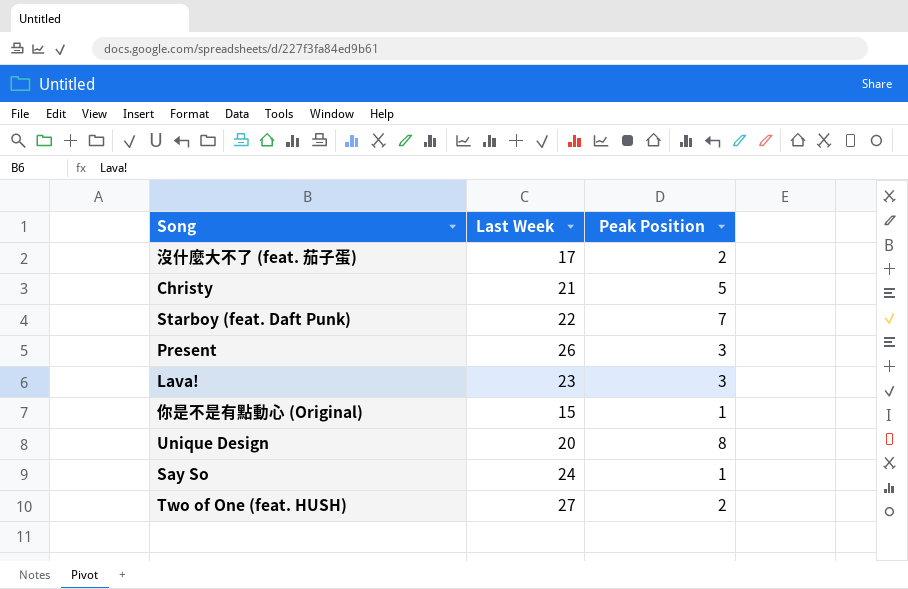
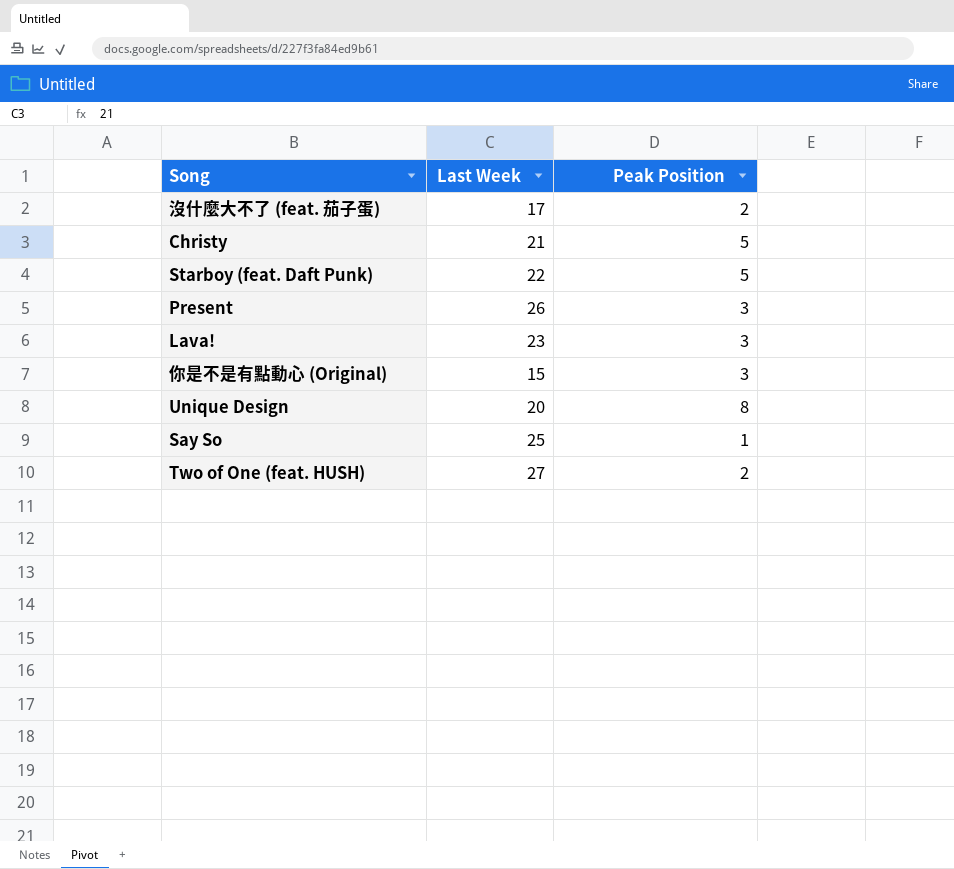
Starboy (feat. Daft Punk) | Peak Position: 7 -> 5
你是不是有點動心 (Original) | Peak Position: 1 -> 3
Say So | Last Week: 24 -> 25

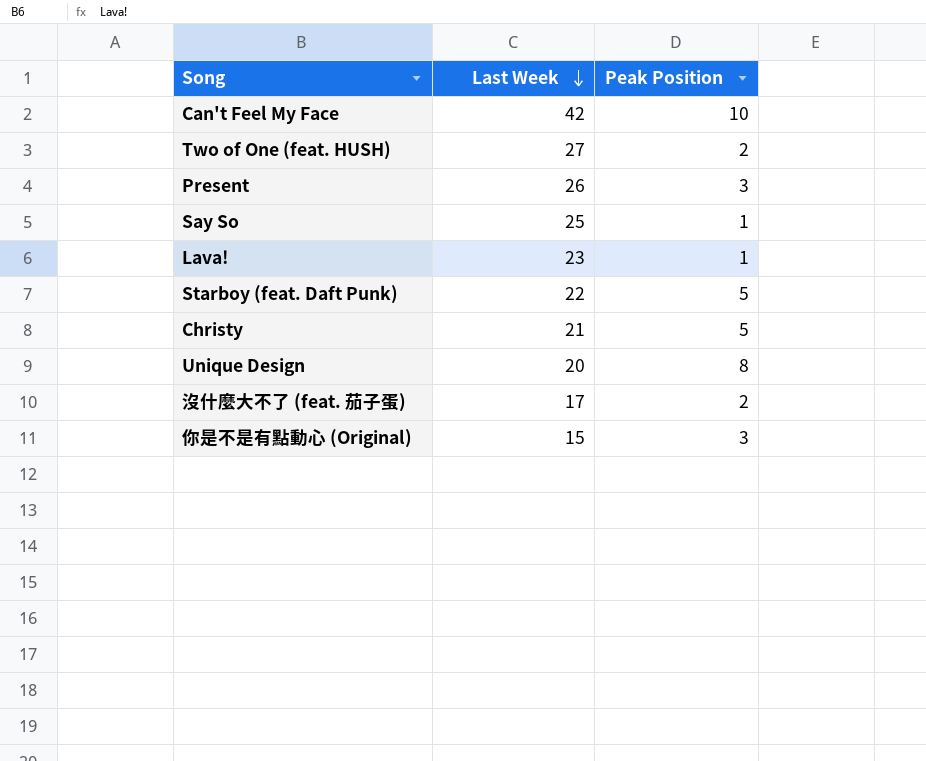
row order: none -> Last Week descending
row Can't Feel My Face: none -> 42 | 10
Lava! | Peak Position: 3 -> 1

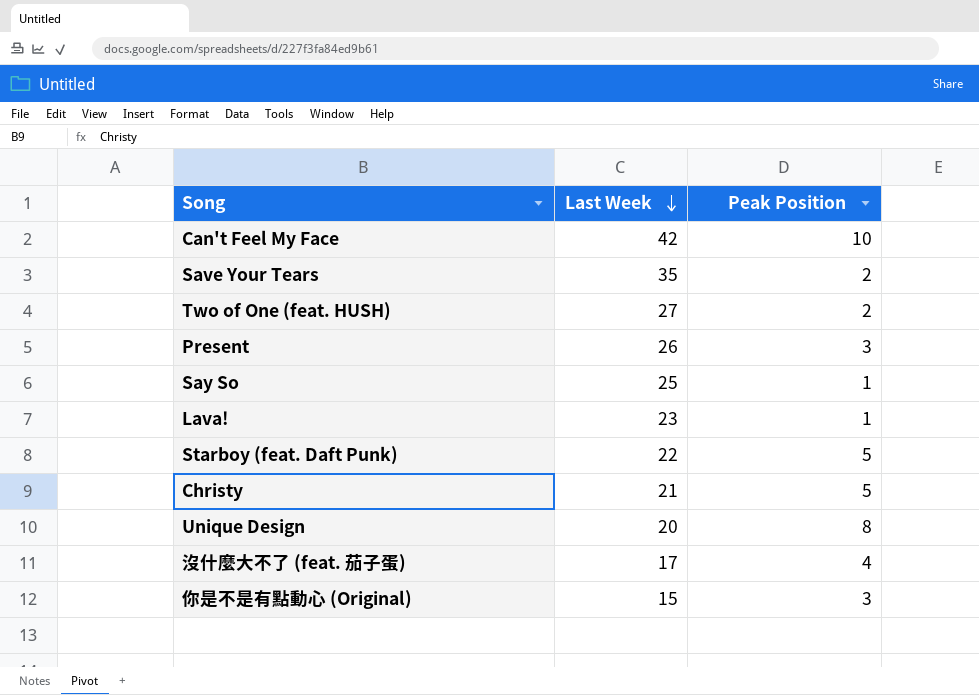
row Save Your Tears: none -> 35 | 2
沒什麼大不了 (feat. 茄子蛋) | Peak Position: 2 -> 4

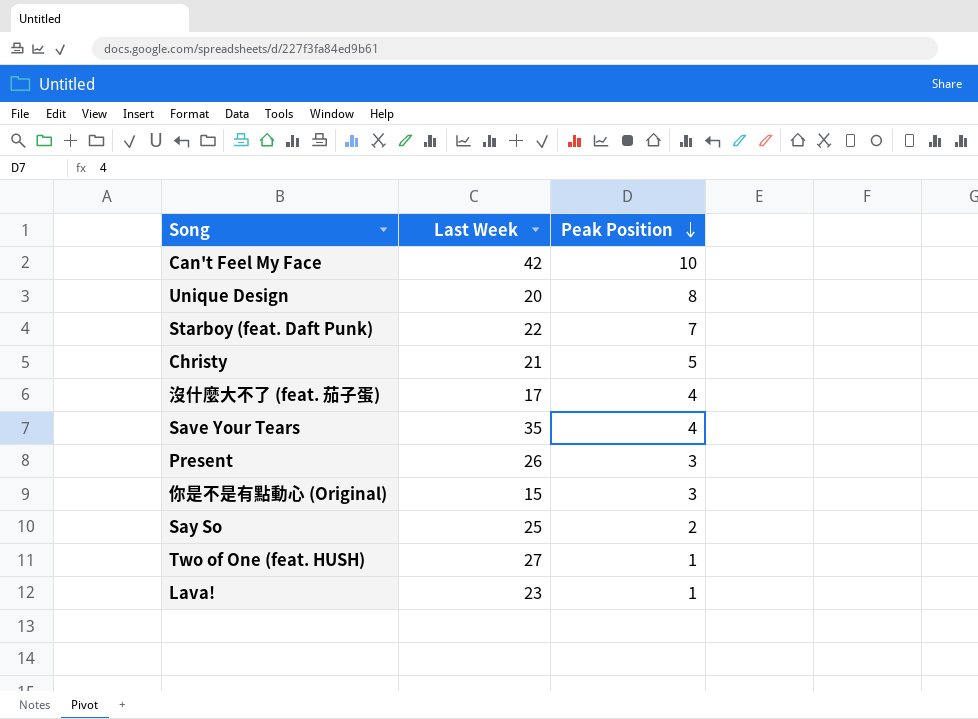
row order: Last Week descending -> Peak Position descending
Starboy (feat. Daft Punk) | Peak Position: 5 -> 7
Save Your Tears | Peak Position: 2 -> 4
Say So | Peak Position: 1 -> 2
Two of One (feat. HUSH) | Peak Position: 2 -> 1

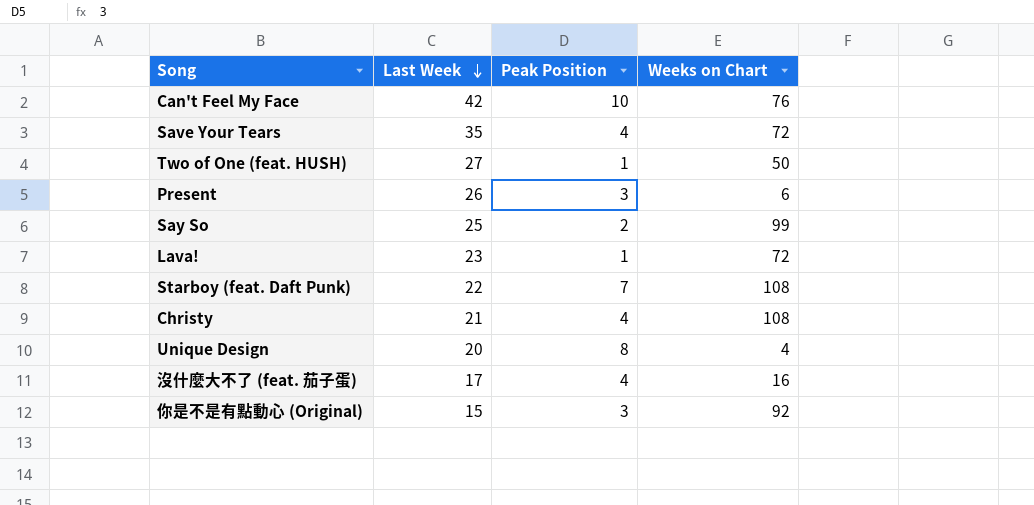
row order: Peak Position descending -> Last Week descending
column Weeks on Chart | position: none -> 4
Christy | Peak Position: 5 -> 4

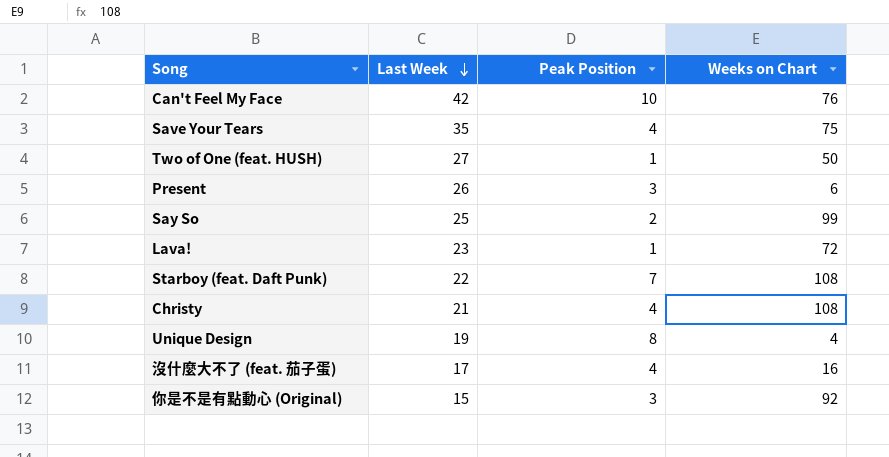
Save Your Tears | Weeks on Chart: 72 -> 75
Unique Design | Last Week: 20 -> 19

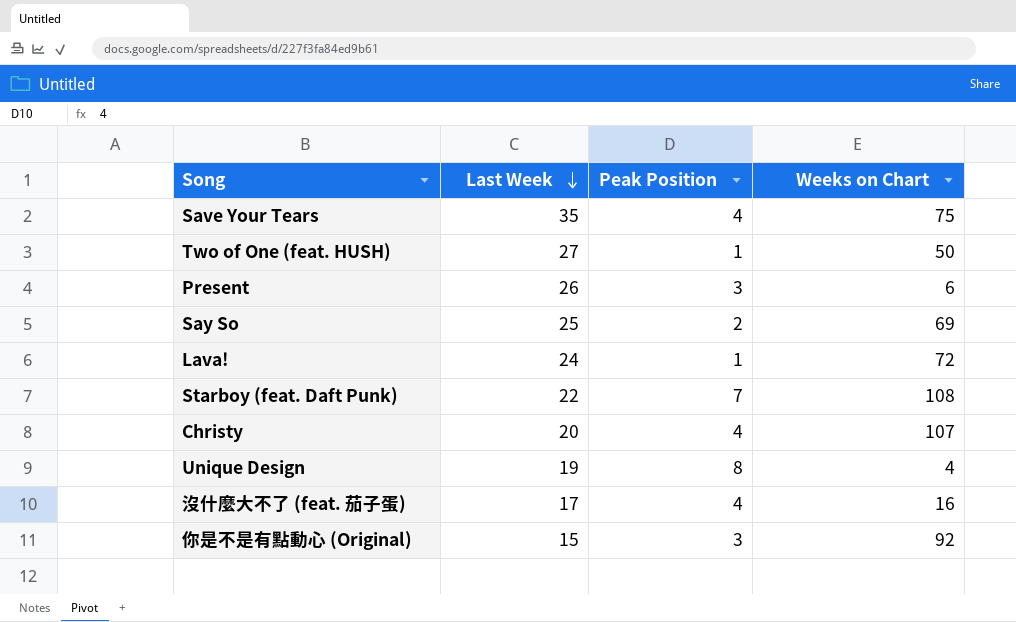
row Can't Feel My Face: 42 | 10 | 76 -> none
Say So | Weeks on Chart: 99 -> 69
Lava! | Last Week: 23 -> 24
Christy | Last Week: 21 -> 20
Christy | Weeks on Chart: 108 -> 107

